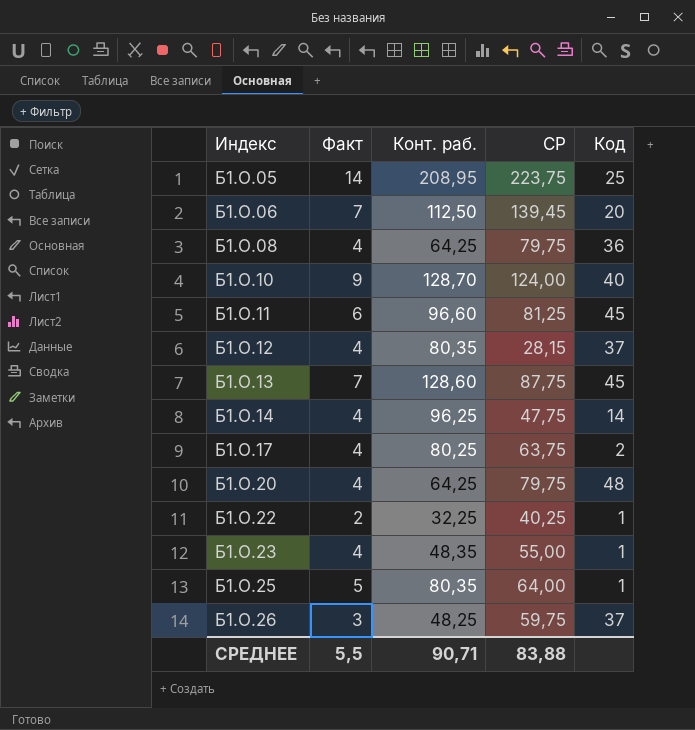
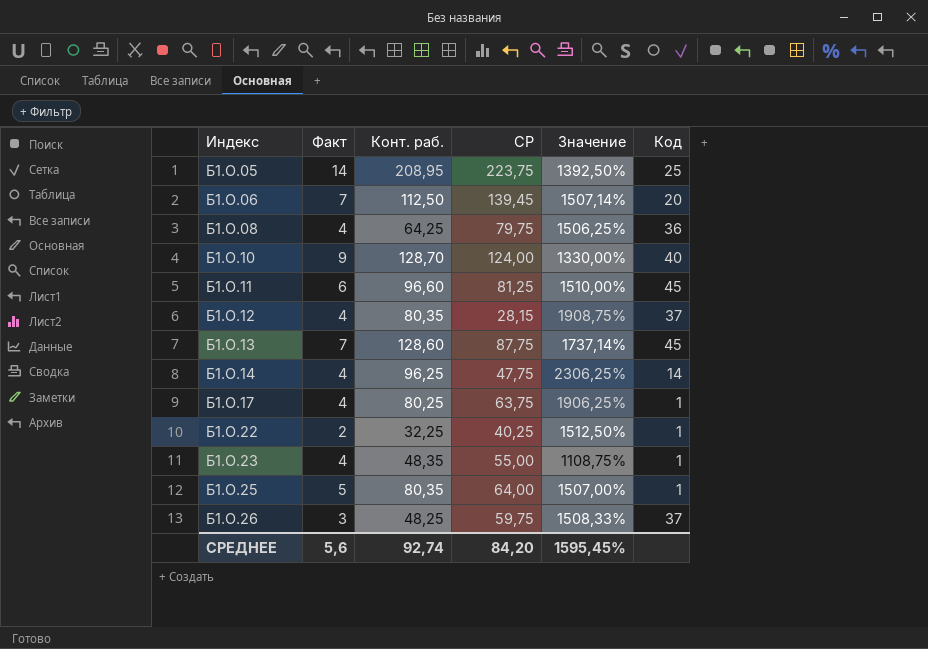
column Значение | formula: none -> ([Конт. раб.] - [Факт]) / [Факт]
row Б1.О.20: 4 | 64,25 | 79,75 | 48 -> none
Б1.О.17 | Код: 2 -> 1
СРЕДНЕЕ | Факт: 5,5 -> 5,6
СРЕДНЕЕ | Конт. раб.: 90,71 -> 92,74
СРЕДНЕЕ | СР: 83,88 -> 84,20

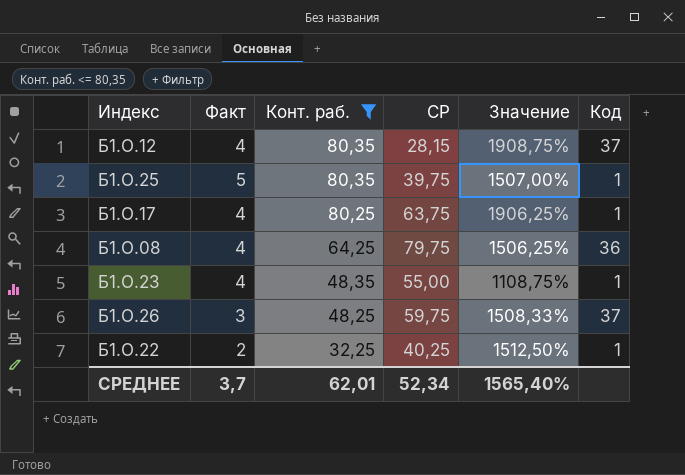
filter: none -> Конт. раб. <= 80,35
row order: Индекс ascending -> Конт. раб. descending
Б1.О.25 | СР: 64,00 -> 39,75
СРЕДНЕЕ | Факт: 5,6 -> 3,7
СРЕДНЕЕ | Конт. раб.: 92,74 -> 62,01
СРЕДНЕЕ | СР: 84,20 -> 52,34
СРЕДНЕЕ | Значение: 1595,45% -> 1565,40%

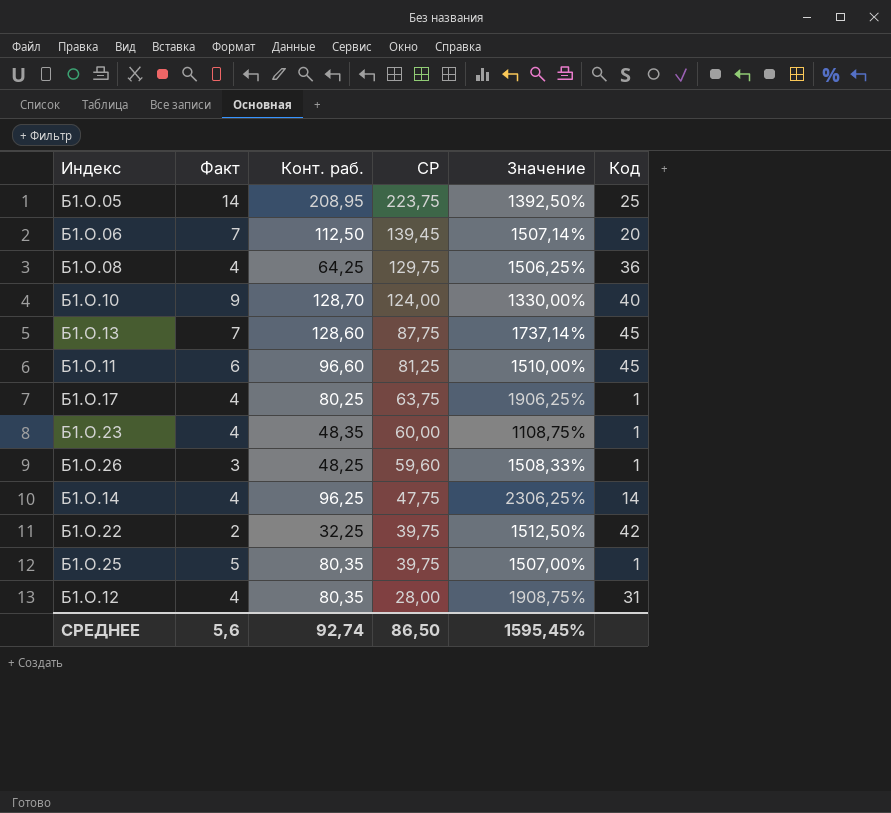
filter: Конт. раб. <= 80,35 -> none
row order: Конт. раб. descending -> СР descending
Б1.О.08 | СР: 79,75 -> 129,75
Б1.О.23 | СР: 55,00 -> 60,00
Б1.О.26 | СР: 59,75 -> 59,60
Б1.О.26 | Код: 37 -> 1
Б1.О.22 | СР: 40,25 -> 39,75
Б1.О.22 | Код: 1 -> 42
Б1.О.12 | СР: 28,15 -> 28,00
Б1.О.12 | Код: 37 -> 31
СРЕДНЕЕ | Факт: 3,7 -> 5,6
СРЕДНЕЕ | Конт. раб.: 62,01 -> 92,74
СРЕДНЕЕ | СР: 52,34 -> 86,50
СРЕДНЕЕ | Значение: 1565,40% -> 1595,45%

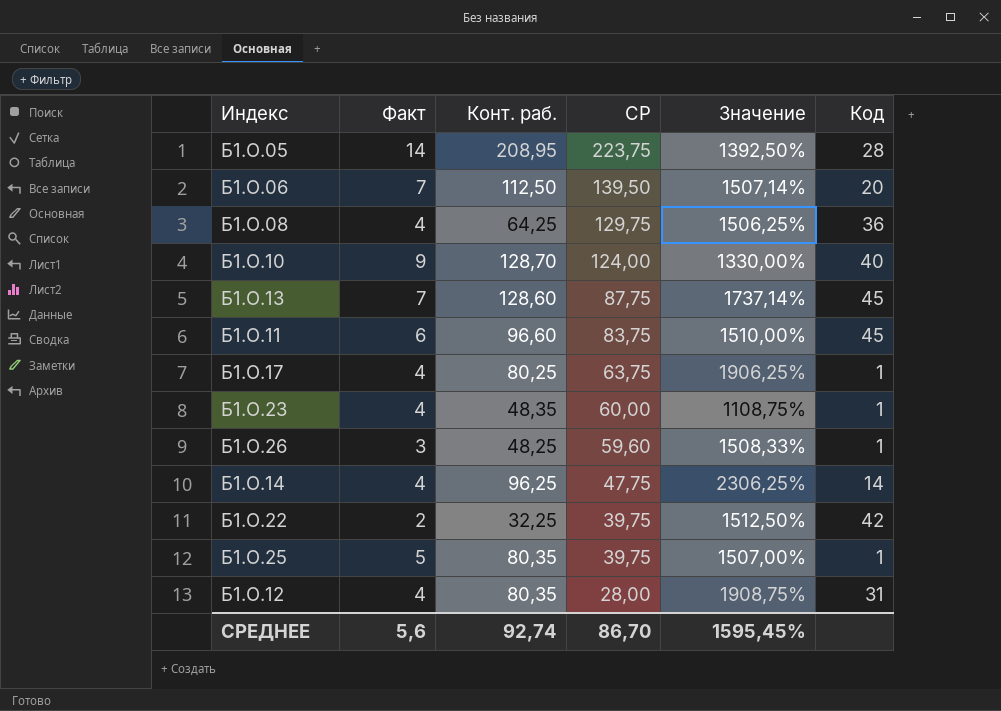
Б1.О.05 | Код: 25 -> 28
Б1.О.06 | СР: 139,45 -> 139,50
Б1.О.11 | СР: 81,25 -> 83,75
СРЕДНЕЕ | СР: 86,50 -> 86,70

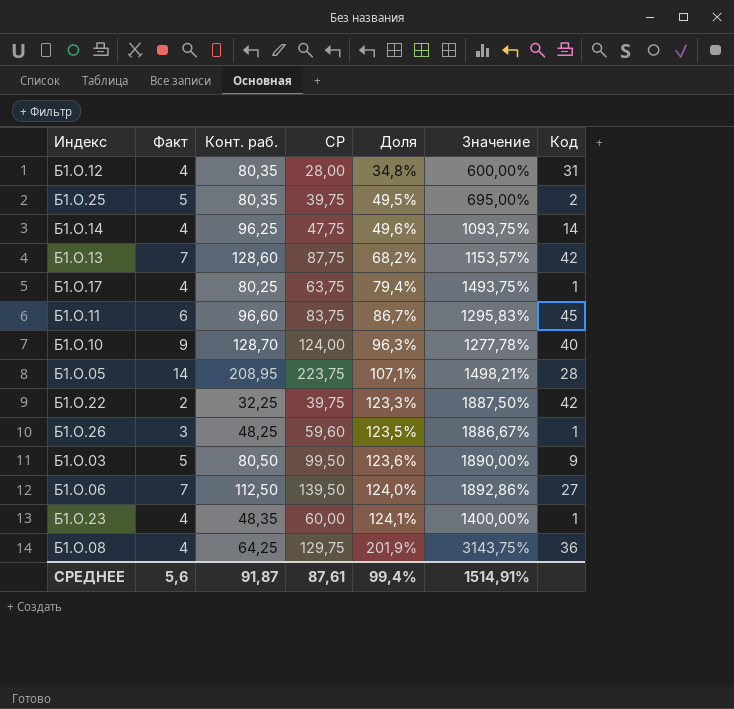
row order: СР descending -> Доля ascending
column Доля | formula: none -> [СР] / [Конт. раб.]
column Значение | formula: ([Конт. раб.] - [Факт]) / [Факт] -> ([СР] - [Факт]) / [Факт]
Б1.О.25 | Код: 1 -> 2
Б1.О.13 | Код: 45 -> 42
row Б1.О.03: none -> 5 | 80,50 | 99,50 | 123,6% | 1890,00% | 9
Б1.О.06 | Код: 20 -> 27
СРЕДНЕЕ | Конт. раб.: 92,74 -> 91,87
СРЕДНЕЕ | СР: 86,70 -> 87,61
СРЕДНЕЕ | Значение: 1595,45% -> 1514,91%

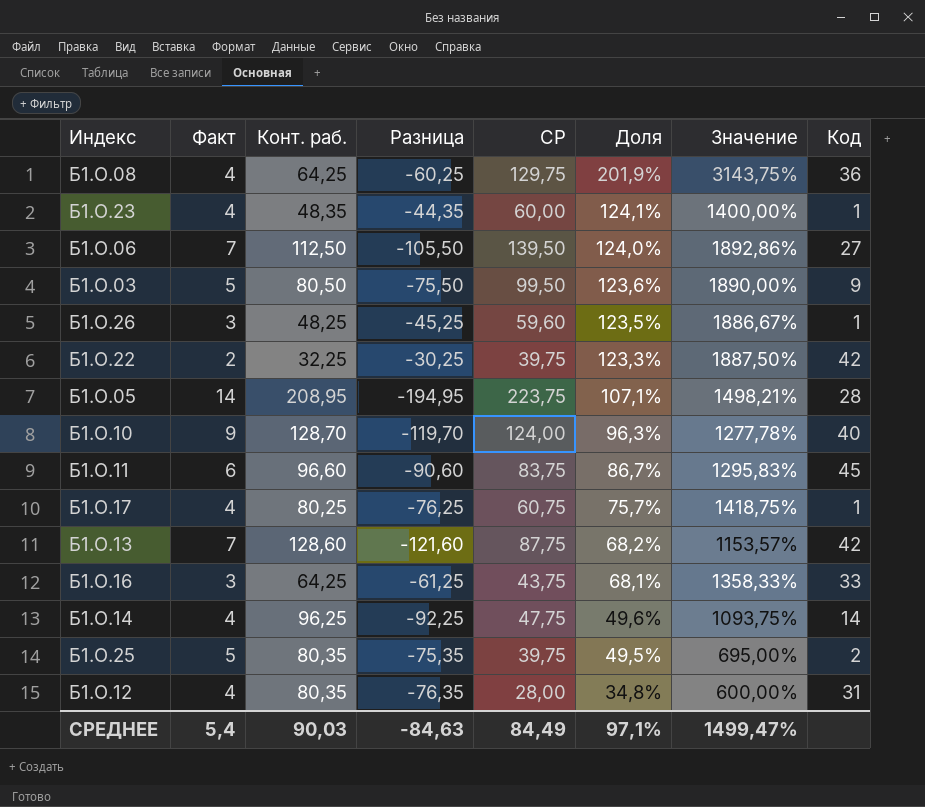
row order: Доля ascending -> Доля descending
column Разница | formula: none -> [Факт] - [Конт. раб.]
Б1.О.17 | СР: 63,75 -> 60,75
Б1.О.17 | Доля: 79,4% -> 75,7%
Б1.О.17 | Значение: 1493,75% -> 1418,75%
row Б1.О.16: none -> 3 | 64,25 | -61,25 | 43,75 | 68,1% | 1358,33% | 33
СРЕДНЕЕ | Факт: 5,6 -> 5,4
СРЕДНЕЕ | Конт. раб.: 91,87 -> 90,03
СРЕДНЕЕ | СР: 87,61 -> 84,49
СРЕДНЕЕ | Доля: 99,4% -> 97,1%
СРЕДНЕЕ | Значение: 1514,91% -> 1499,47%

